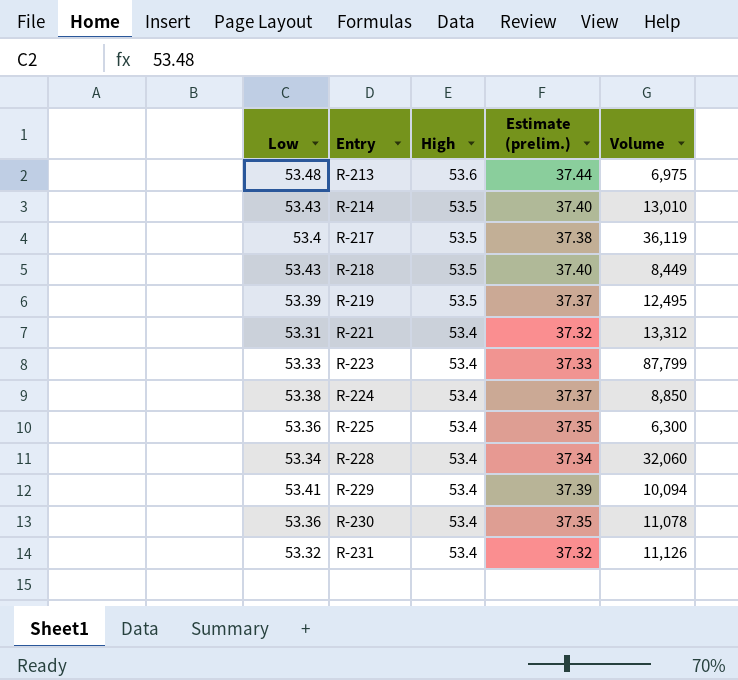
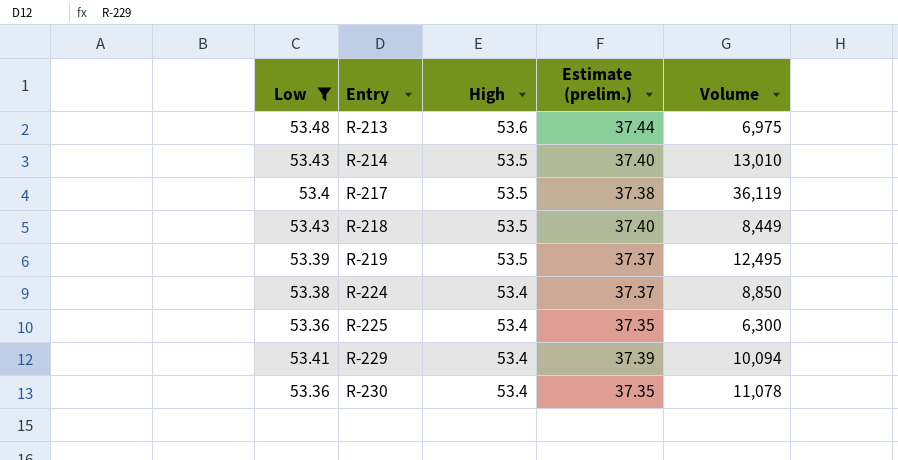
filter: none -> Low >= 53.36

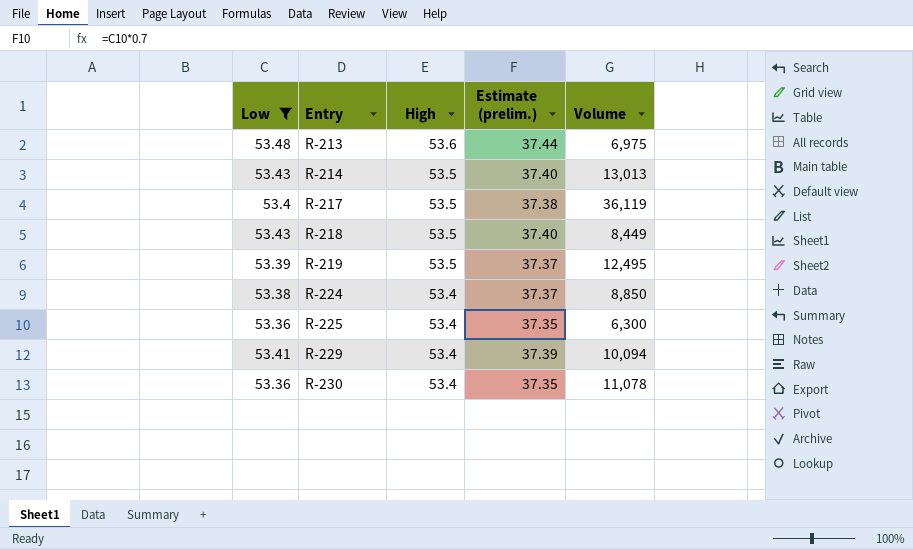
R-214 | Volume: 13,010 -> 13,013

